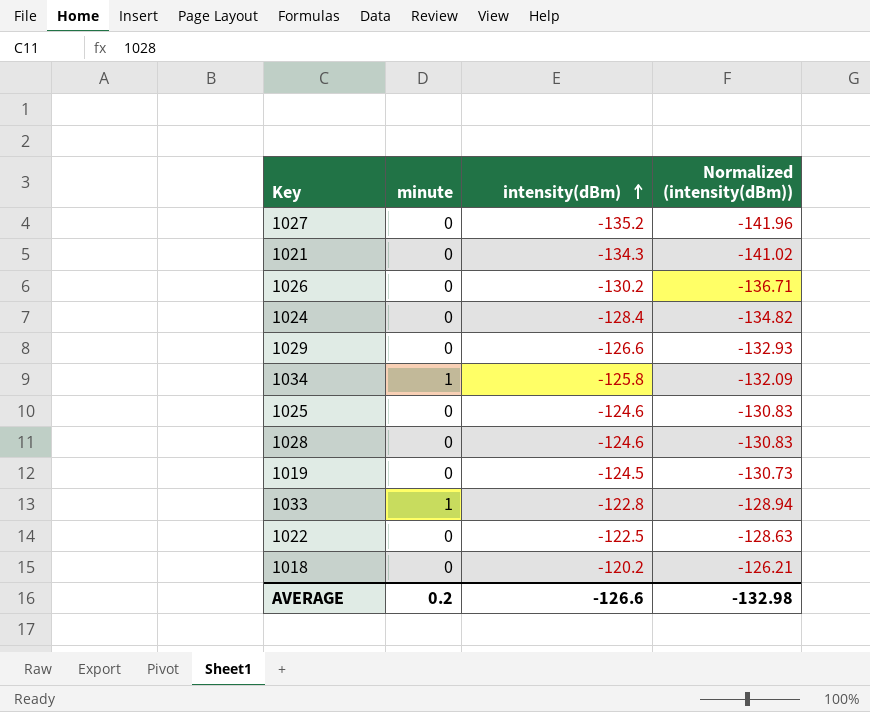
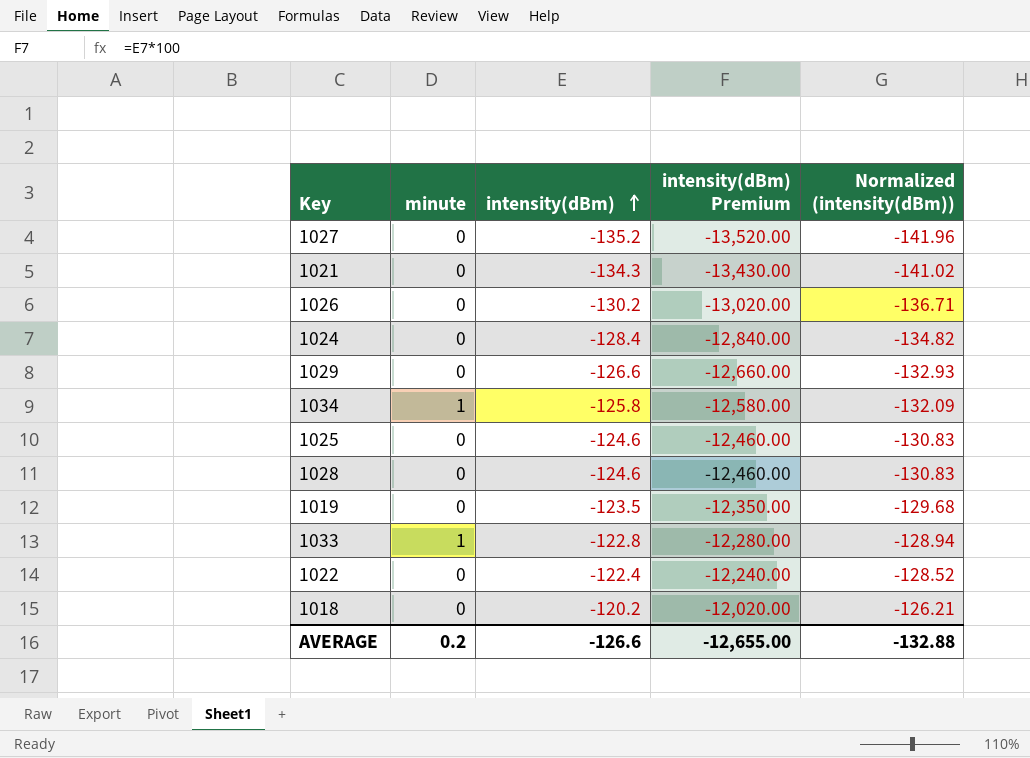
column intensity(dBm) Premium | formula: none -> [intensity(dBm)] * 100
1019 | intensity(dBm): -124.5 -> -123.5
1019 | Normalized (intensity(dBm)): -130.73 -> -129.68
1022 | intensity(dBm): -122.5 -> -122.4
1022 | Normalized (intensity(dBm)): -128.63 -> -128.52
AVERAGE | Normalized (intensity(dBm)): -132.98 -> -132.88

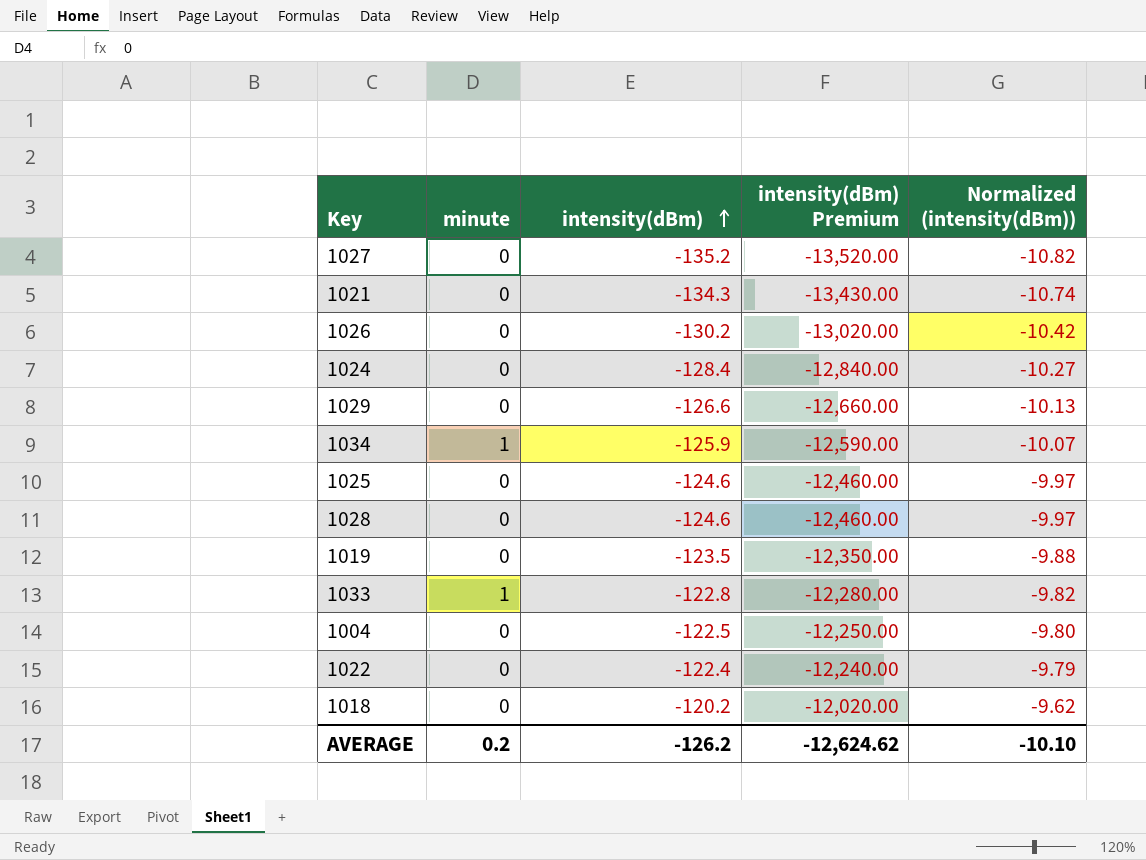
column Normalized (intensity(dBm)) | formula: [intensity(dBm)] * 1.05 -> [intensity(dBm)] * 0.08
1034 | intensity(dBm): -125.8 -> -125.9
1034 | intensity(dBm) Premium: -12,580.00 -> -12,590.00
row 1004: none -> 0 | -122.5 | -12,250.00 | -9.80
AVERAGE | intensity(dBm): -126.6 -> -126.2
AVERAGE | intensity(dBm) Premium: -12,655.00 -> -12,624.62
AVERAGE | Normalized (intensity(dBm)): -132.88 -> -10.10

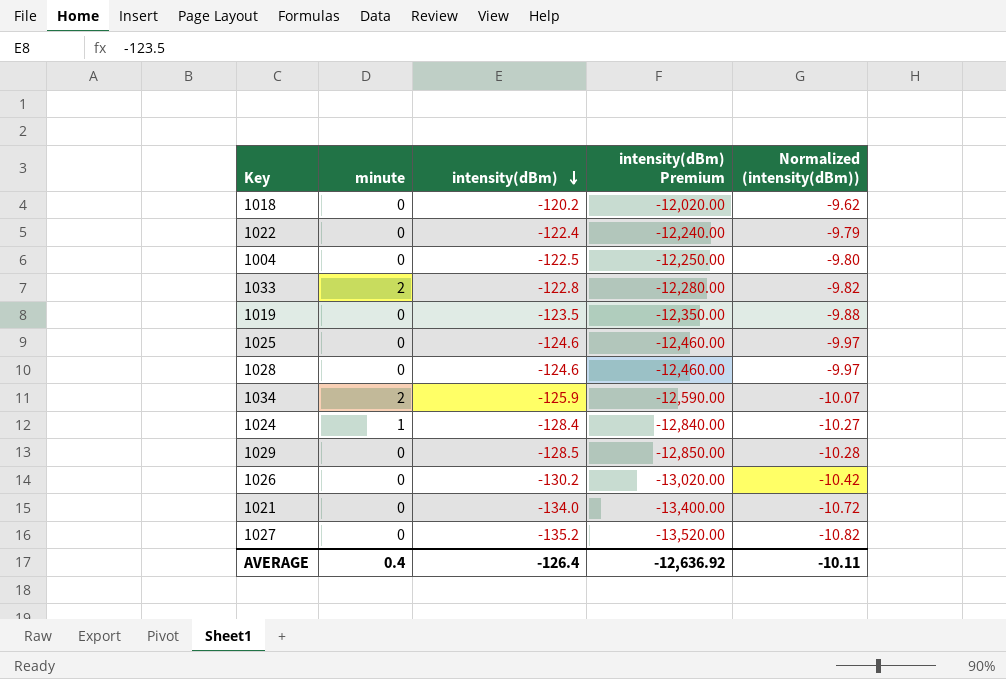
row order: intensity(dBm) ascending -> intensity(dBm) descending
1033 | minute: 1 -> 2
1034 | minute: 1 -> 2
1024 | minute: 0 -> 1
1029 | intensity(dBm): -126.6 -> -128.5
1029 | intensity(dBm) Premium: -12,660.00 -> -12,850.00
1029 | Normalized (intensity(dBm)): -10.13 -> -10.28
1021 | intensity(dBm): -134.3 -> -134.0
1021 | intensity(dBm) Premium: -13,430.00 -> -13,400.00
1021 | Normalized (intensity(dBm)): -10.74 -> -10.72
AVERAGE | minute: 0.2 -> 0.4
AVERAGE | intensity(dBm): -126.2 -> -126.4
AVERAGE | intensity(dBm) Premium: -12,624.62 -> -12,636.92
AVERAGE | Normalized (intensity(dBm)): -10.10 -> -10.11

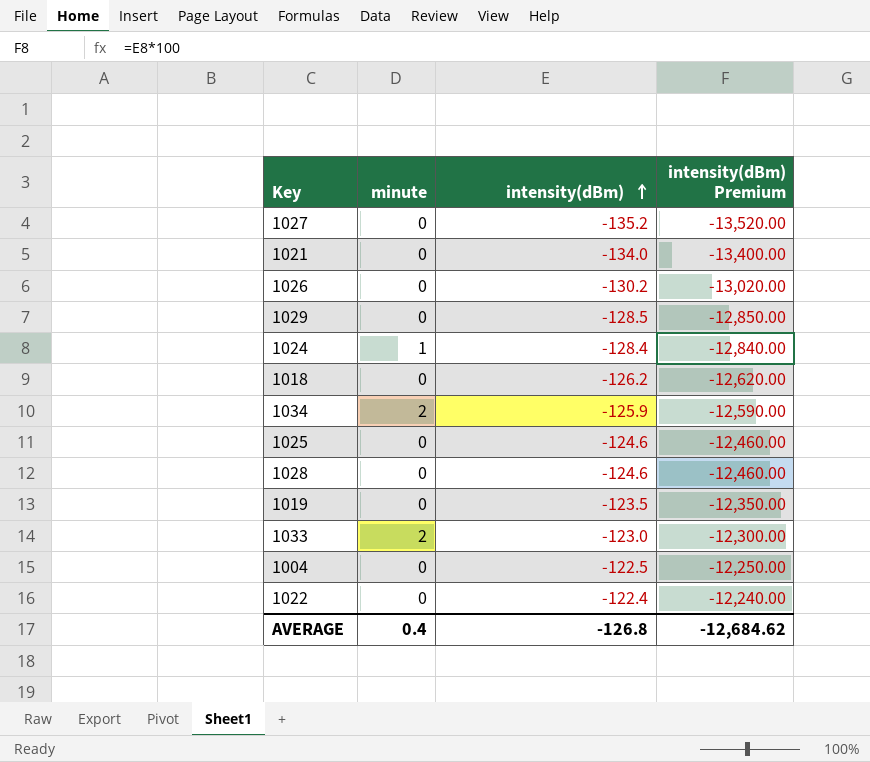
row order: intensity(dBm) descending -> intensity(dBm) ascending
column Normalized (intensity(dBm)) | formula: [intensity(dBm)] * 0.08 -> none
1018 | intensity(dBm): -120.2 -> -126.2
1018 | intensity(dBm) Premium: -12,020.00 -> -12,620.00
1033 | intensity(dBm): -122.8 -> -123.0
1033 | intensity(dBm) Premium: -12,280.00 -> -12,300.00
AVERAGE | intensity(dBm): -126.4 -> -126.8
AVERAGE | intensity(dBm) Premium: -12,636.92 -> -12,684.62

